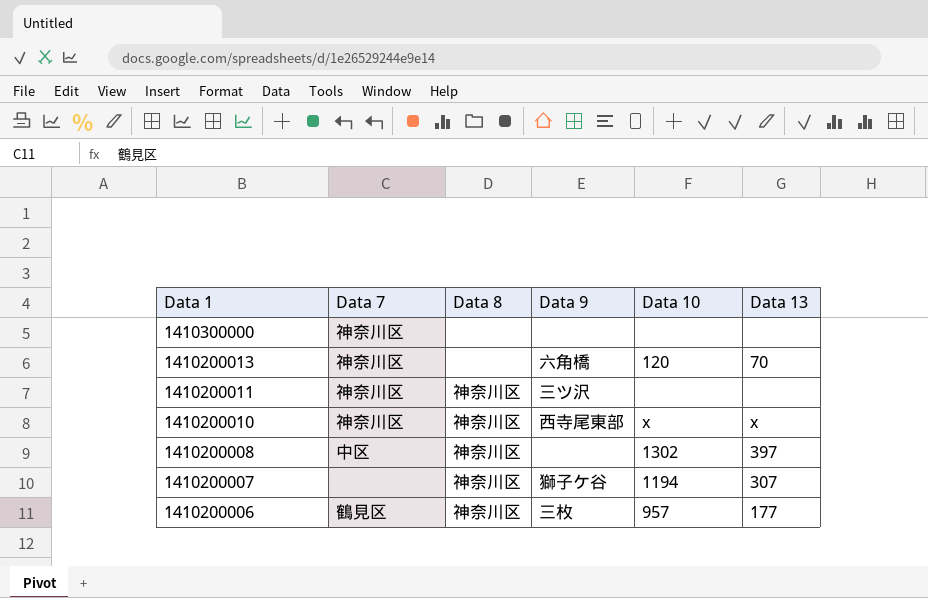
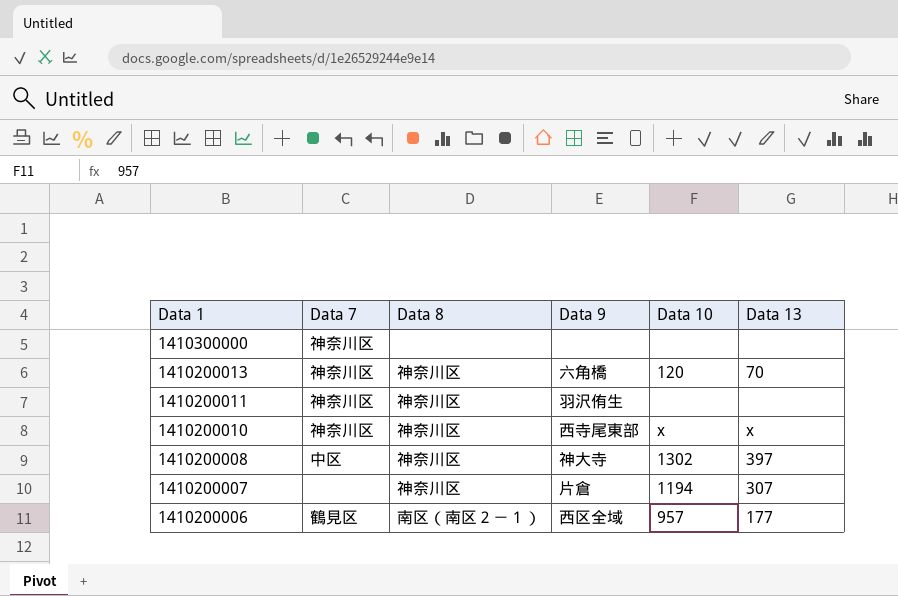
1410200013 | Data 8: none -> 神奈川区
1410200011 | Data 9: 三ツ沢 -> 羽沢侑生
1410200008 | Data 9: none -> 神大寺
1410200007 | Data 9: 獅子ケ谷 -> 片倉
1410200006 | Data 8: 神奈川区 -> 南区（南区２－１）
1410200006 | Data 9: 三枚 -> 西区全域

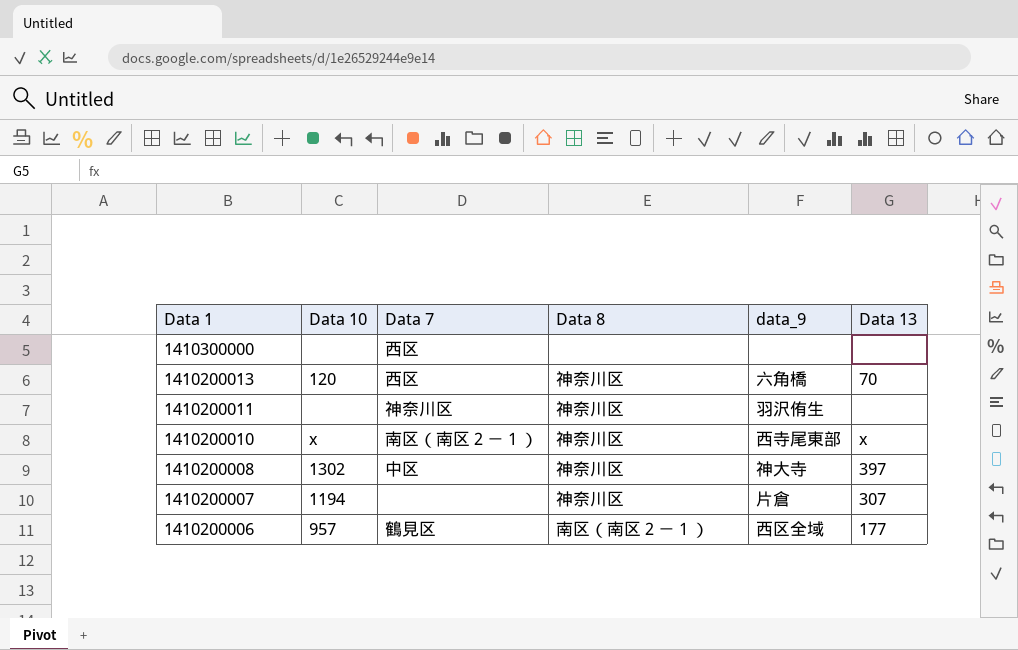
column Data 10 | position: 5 -> 2
column name: Data 9 -> data_9
1410300000 | Data 7: 神奈川区 -> 西区
1410200013 | Data 7: 神奈川区 -> 西区
1410200010 | Data 7: 神奈川区 -> 南区（南区２－１）

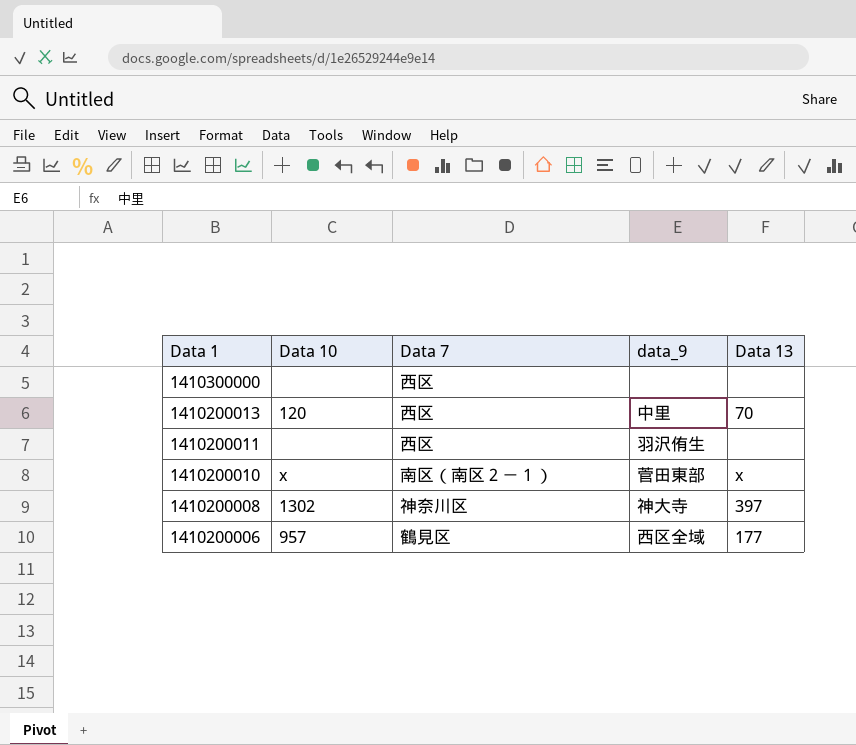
column Data 8 | position: 4 -> none
row 1410200007: 1194 | none | 神奈川区 | 片倉 | 307 -> none
1410200013 | data_9: 六角橋 -> 中里
1410200011 | Data 7: 神奈川区 -> 西区
1410200010 | data_9: 西寺尾東部 -> 菅田東部
1410200008 | Data 7: 中区 -> 神奈川区

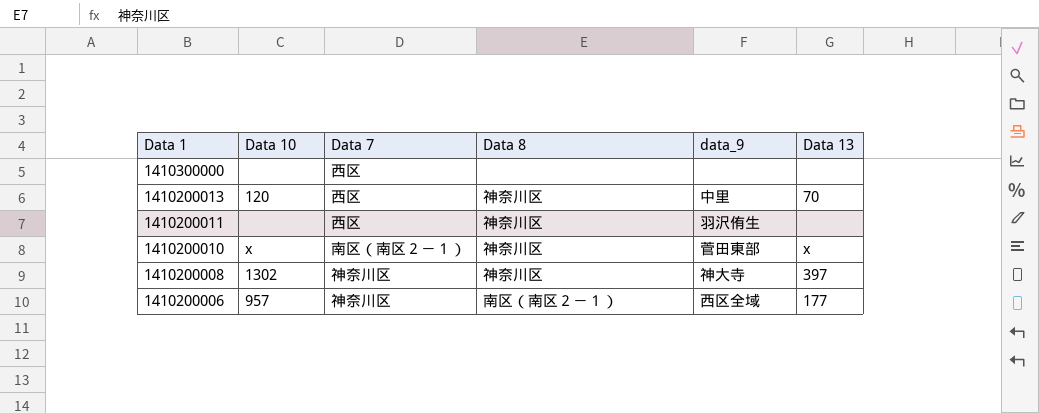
column Data 8 | position: none -> 4
1410200006 | Data 7: 鶴見区 -> 神奈川区

